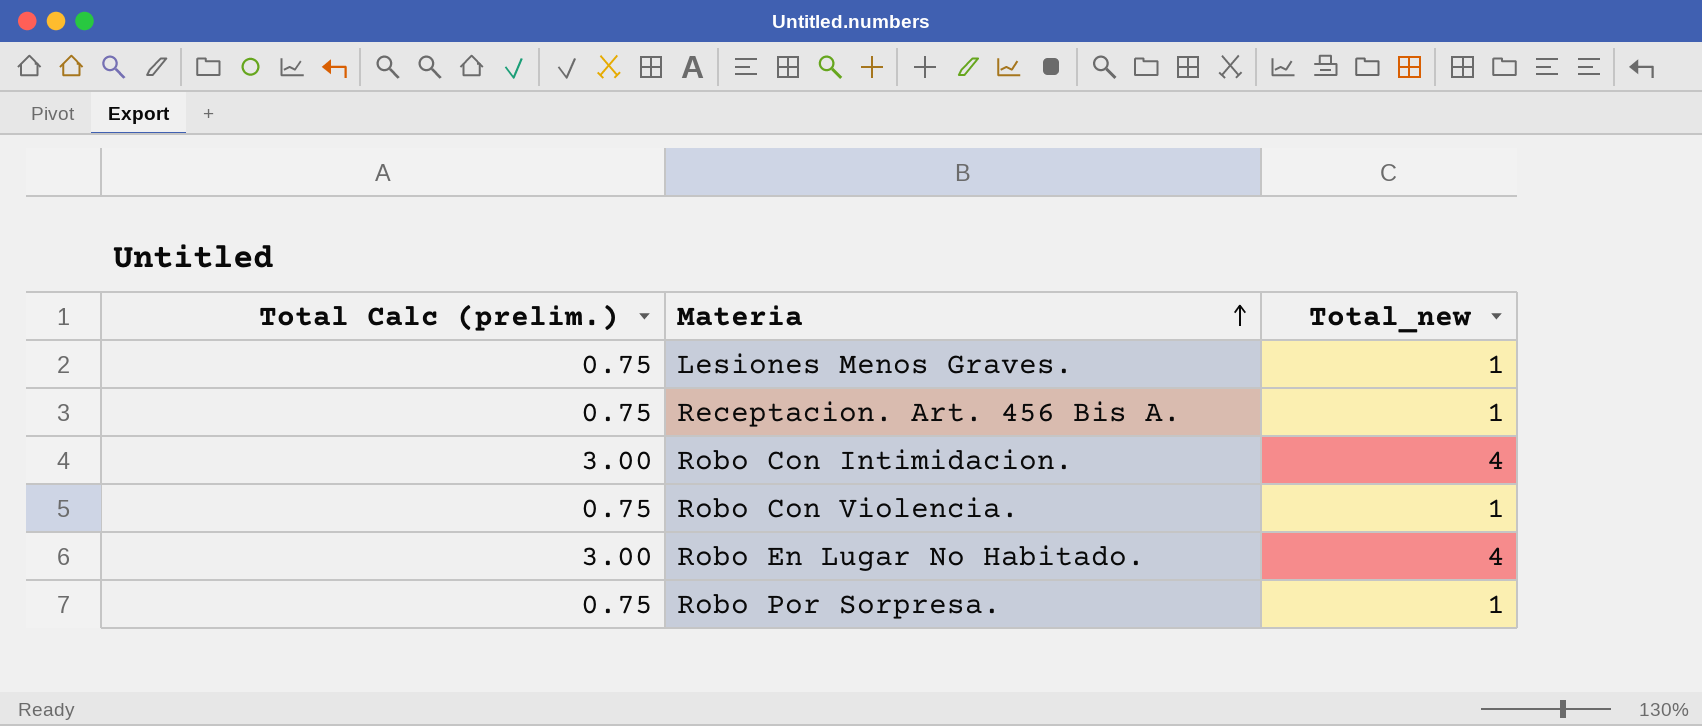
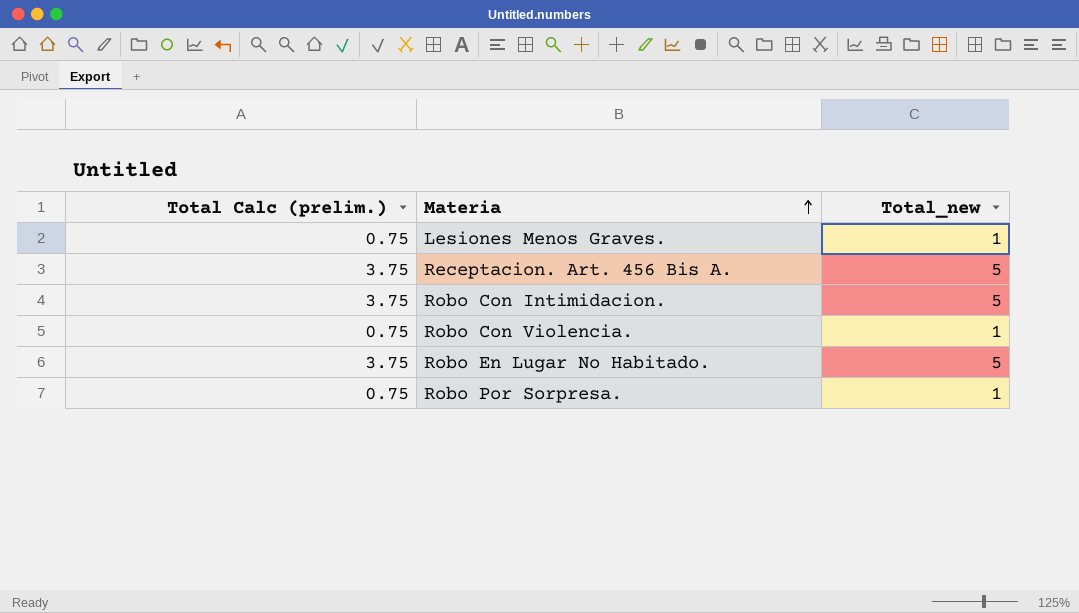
Receptacion. Art. 456 Bis A. | Total Calc (prelim.): 0.75 -> 3.75
Receptacion. Art. 456 Bis A. | Total_new: 1 -> 5
Robo Con Intimidacion. | Total Calc (prelim.): 3.00 -> 3.75
Robo Con Intimidacion. | Total_new: 4 -> 5
Robo En Lugar No Habitado. | Total Calc (prelim.): 3.00 -> 3.75
Robo En Lugar No Habitado. | Total_new: 4 -> 5

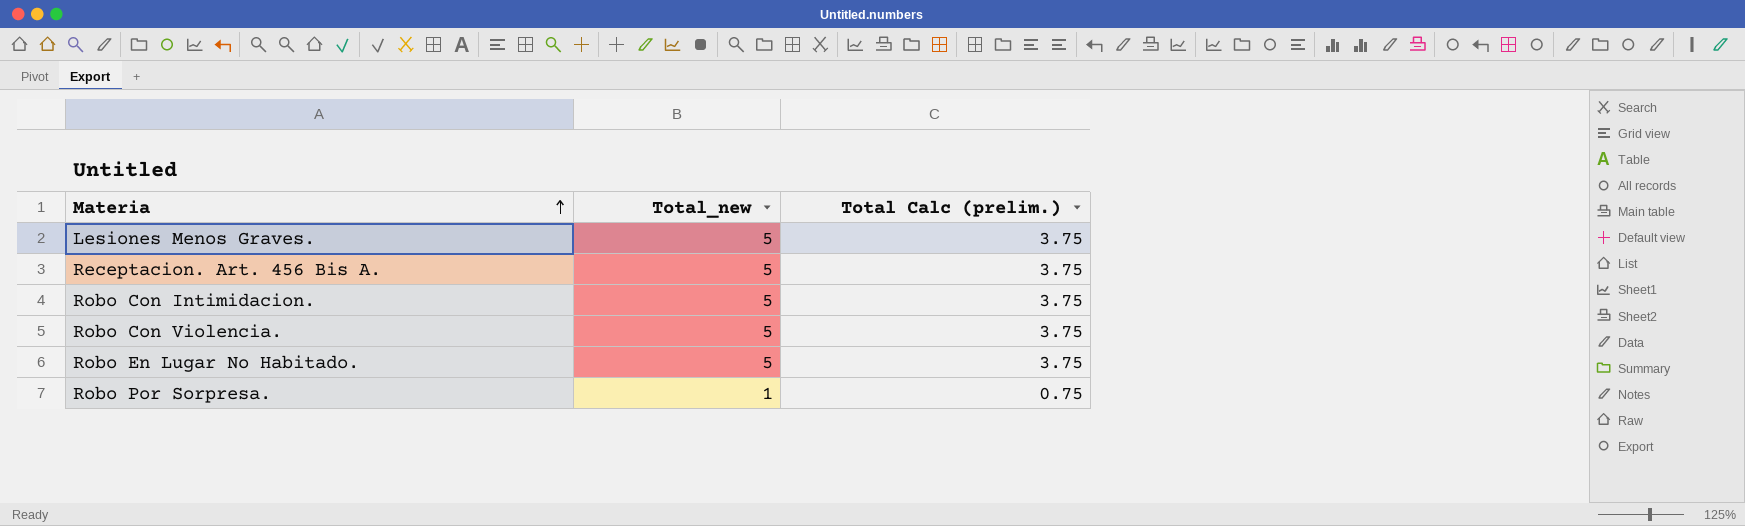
column Total Calc (prelim.) | position: 1 -> 3
Lesiones Menos Graves. | Total_new: 1 -> 5
Lesiones Menos Graves. | Total Calc (prelim.): 0.75 -> 3.75
Robo Con Violencia. | Total_new: 1 -> 5
Robo Con Violencia. | Total Calc (prelim.): 0.75 -> 3.75

